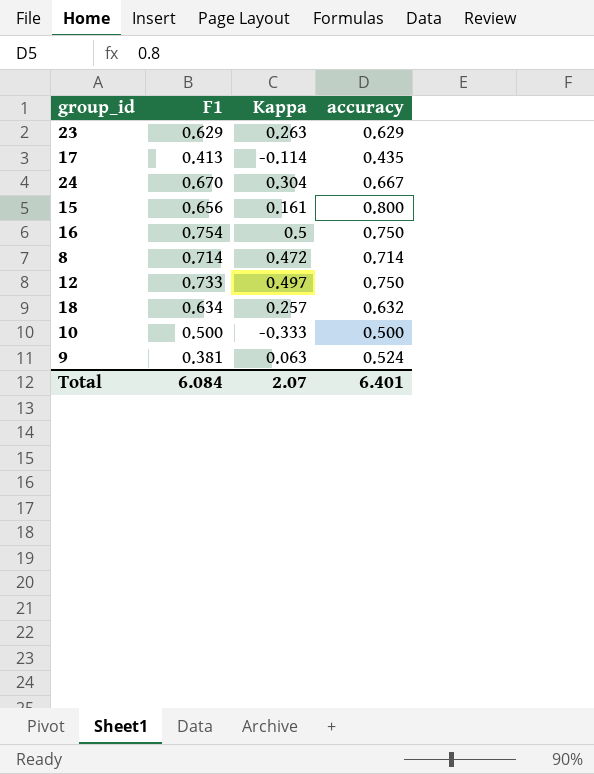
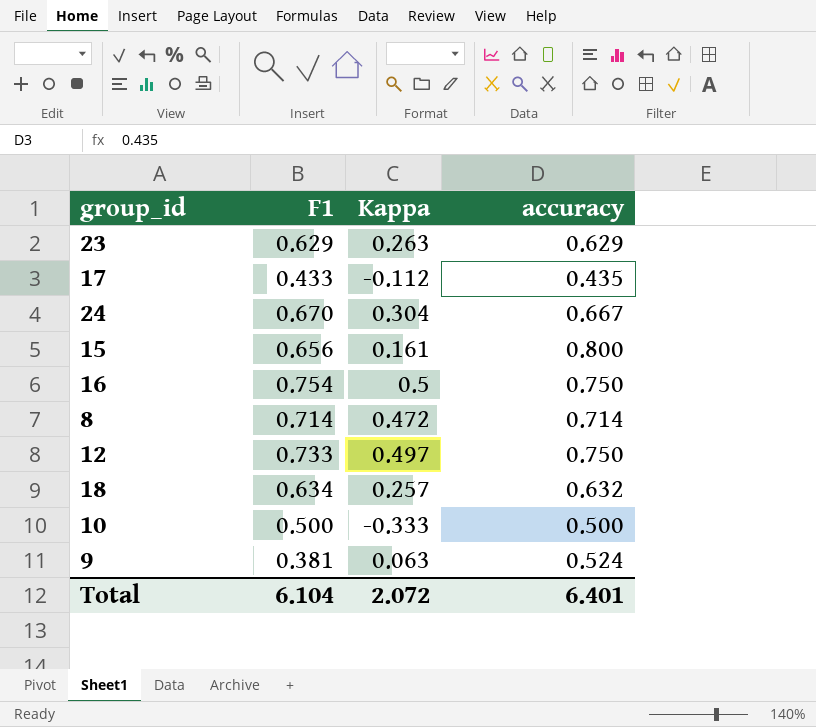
17 | F1: 0.413 -> 0.433
17 | Kappa: -0.114 -> -0.112
Total | F1: 6.084 -> 6.104
Total | Kappa: 2.07 -> 2.072

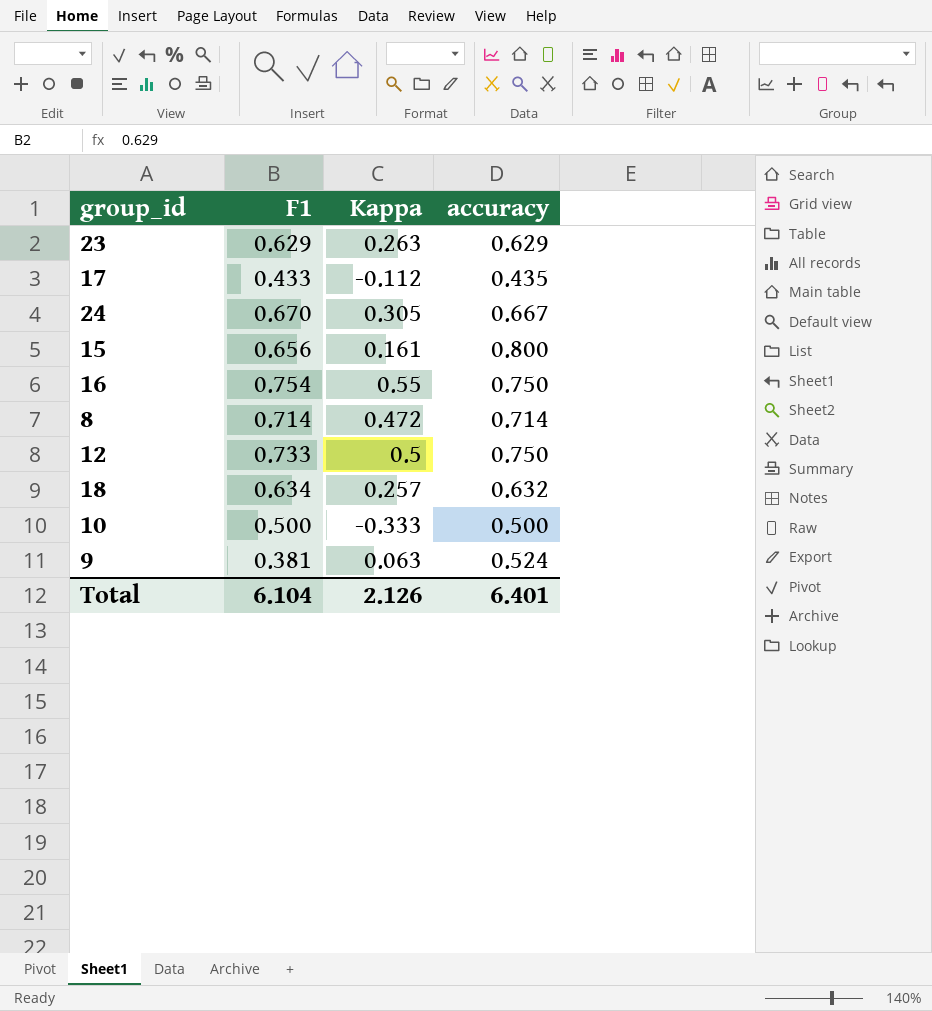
24 | Kappa: 0.304 -> 0.305
16 | Kappa: 0.5 -> 0.55
12 | Kappa: 0.497 -> 0.5
Total | Kappa: 2.072 -> 2.126

